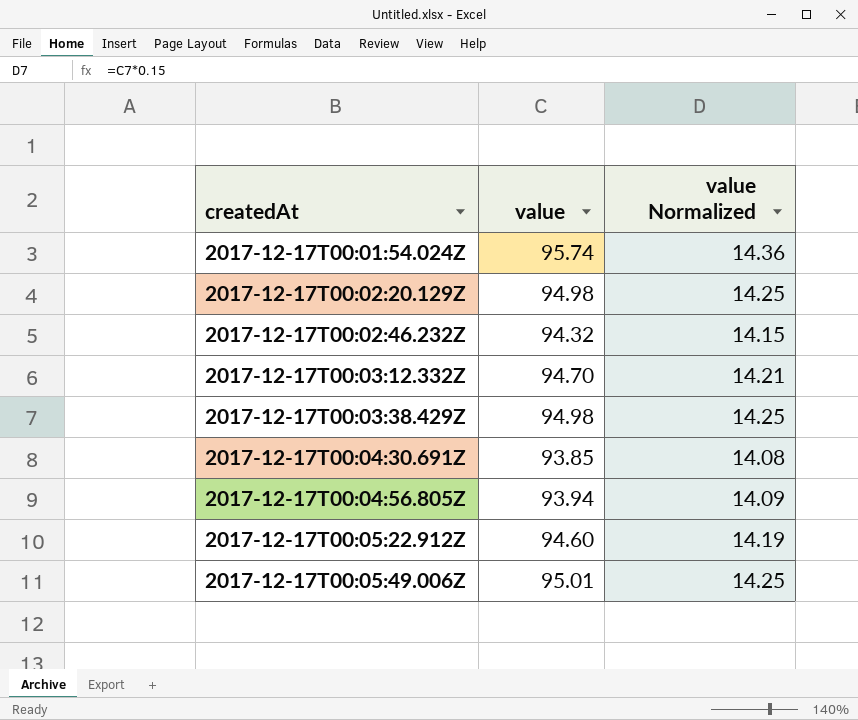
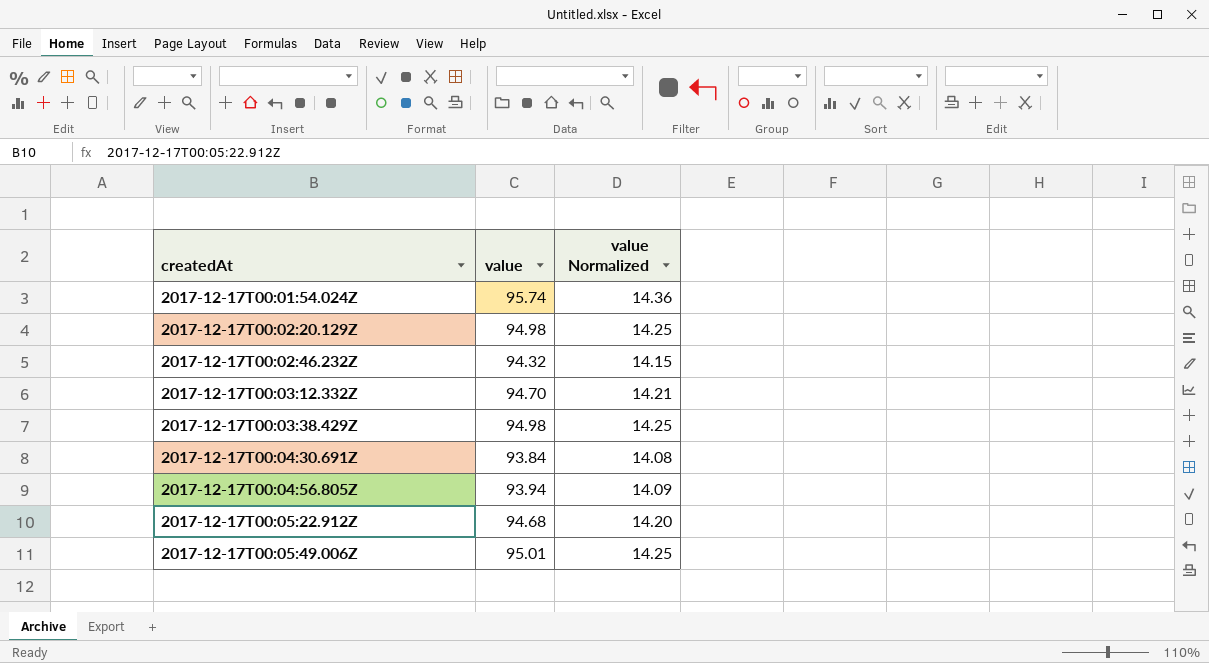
2017-12-17T00:04:30.691Z | value: 93.85 -> 93.84
2017-12-17T00:05:22.912Z | value: 94.60 -> 94.68
2017-12-17T00:05:22.912Z | value Normalized: 14.19 -> 14.20

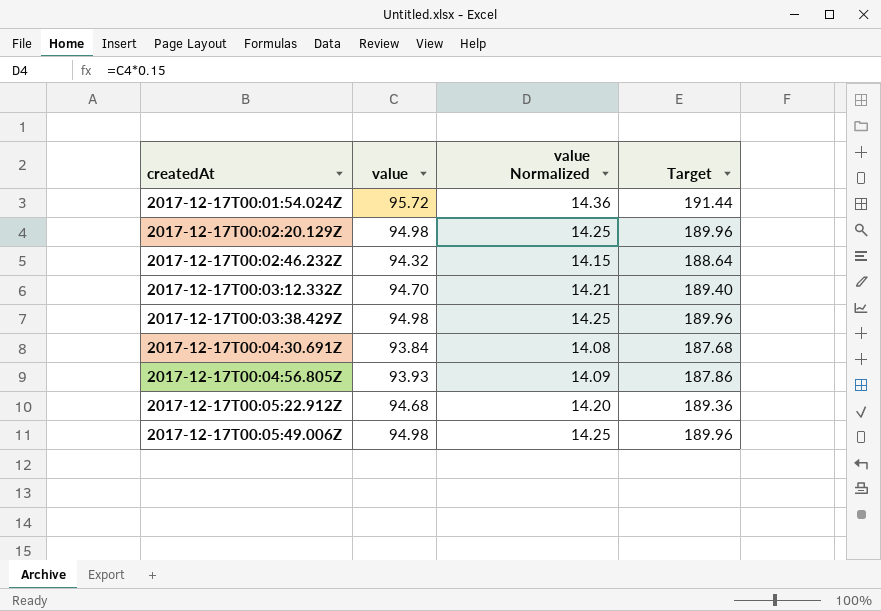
column Target | formula: none -> [value] * 2
2017-12-17T00:01:54.024Z | value: 95.74 -> 95.72
2017-12-17T00:04:56.805Z | value: 93.94 -> 93.93
2017-12-17T00:05:49.006Z | value: 95.01 -> 94.98

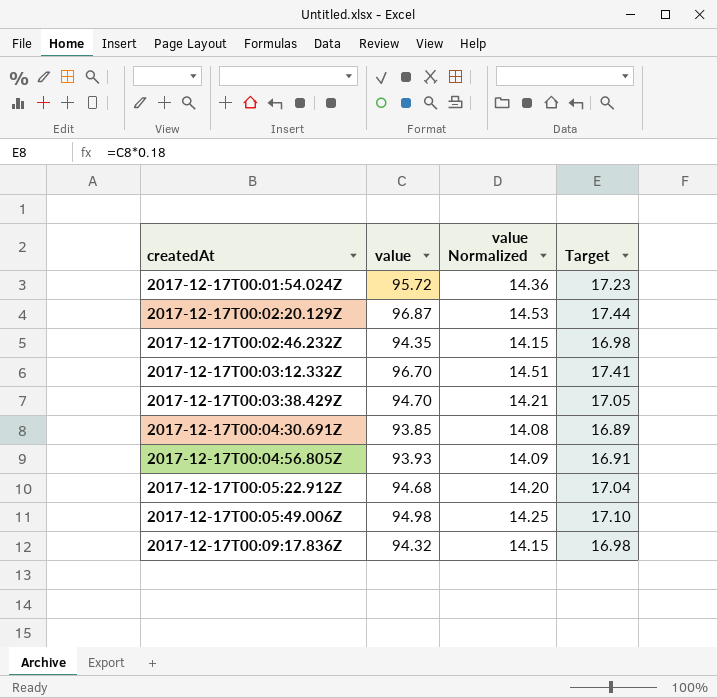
column Target | formula: [value] * 2 -> [value] * 0.18
2017-12-17T00:02:20.129Z | value: 94.98 -> 96.87
2017-12-17T00:02:20.129Z | value Normalized: 14.25 -> 14.53
2017-12-17T00:02:46.232Z | value: 94.32 -> 94.35
2017-12-17T00:03:12.332Z | value: 94.70 -> 96.70
2017-12-17T00:03:12.332Z | value Normalized: 14.21 -> 14.51
2017-12-17T00:03:38.429Z | value: 94.98 -> 94.70
2017-12-17T00:03:38.429Z | value Normalized: 14.25 -> 14.21
2017-12-17T00:04:30.691Z | value: 93.84 -> 93.85
row 2017-12-17T00:09:17.836Z: none -> 94.32 | 14.15 | 16.98

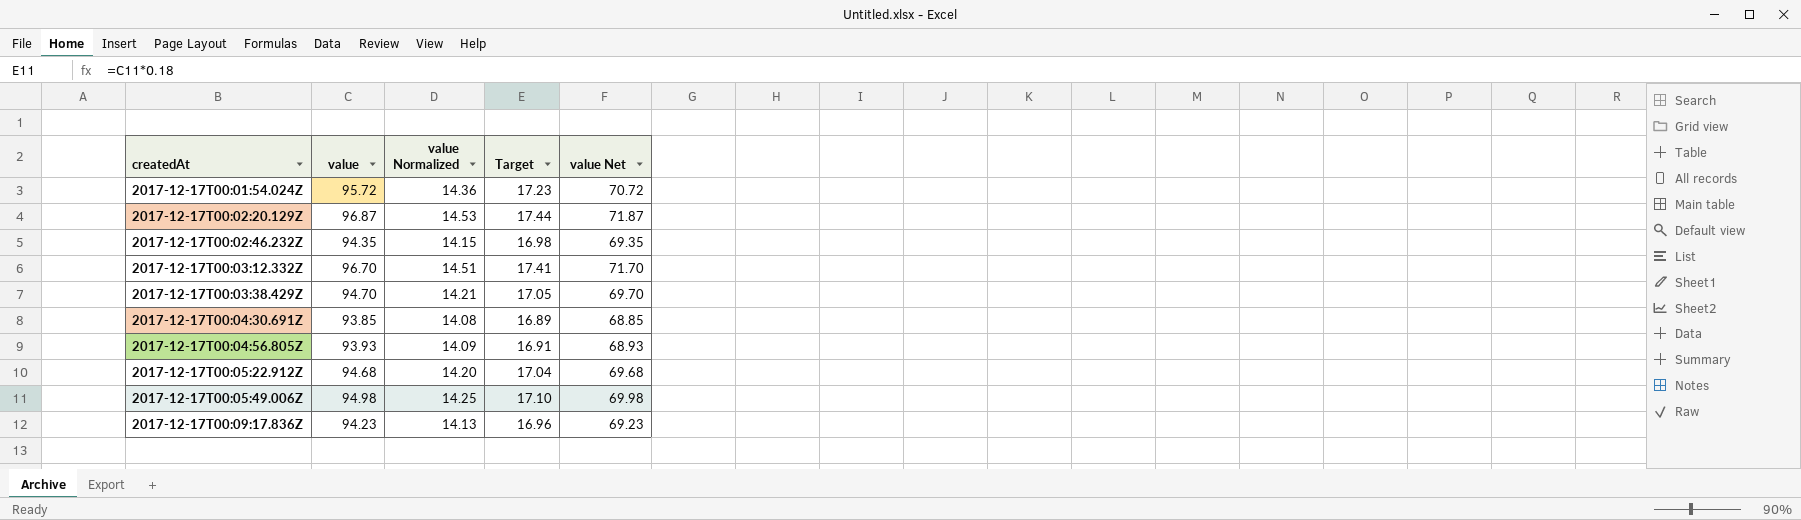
column value Net | formula: none -> [value] - 25
2017-12-17T00:09:17.836Z | value: 94.32 -> 94.23
2017-12-17T00:09:17.836Z | value Normalized: 14.15 -> 14.13
2017-12-17T00:09:17.836Z | Target: 16.98 -> 16.96

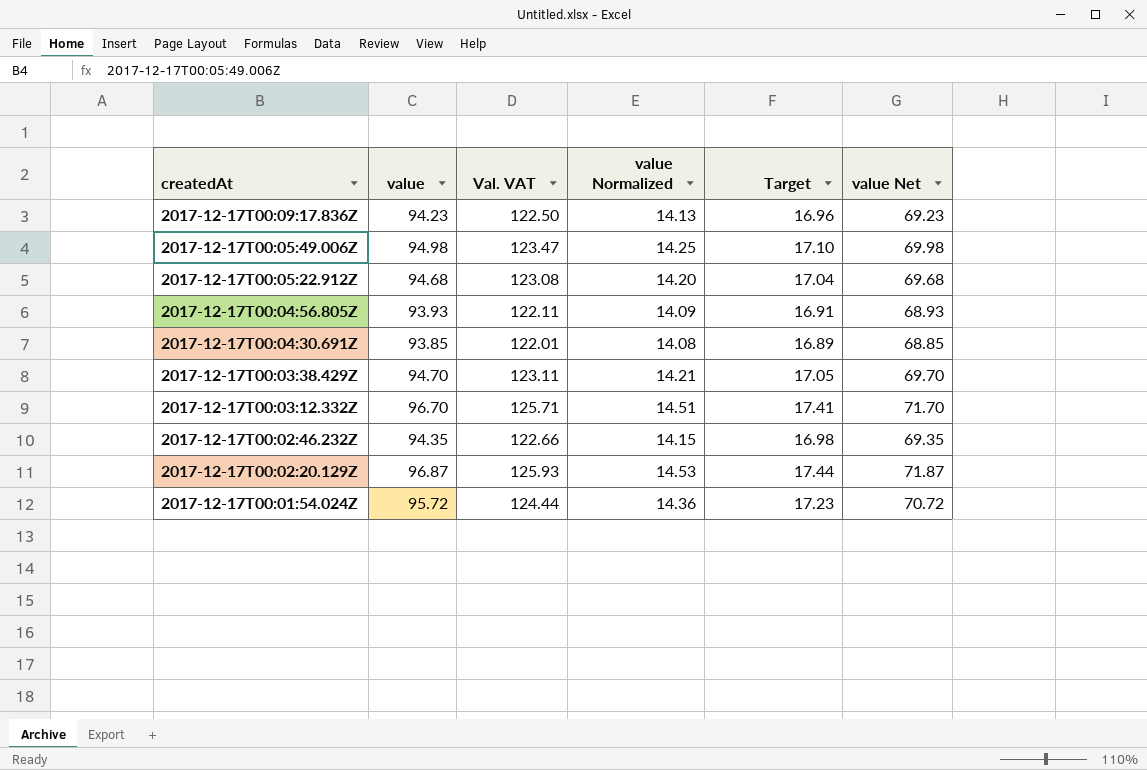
row order: createdAt ascending -> createdAt descending
column Val. VAT | formula: none -> [value] * 1.3

